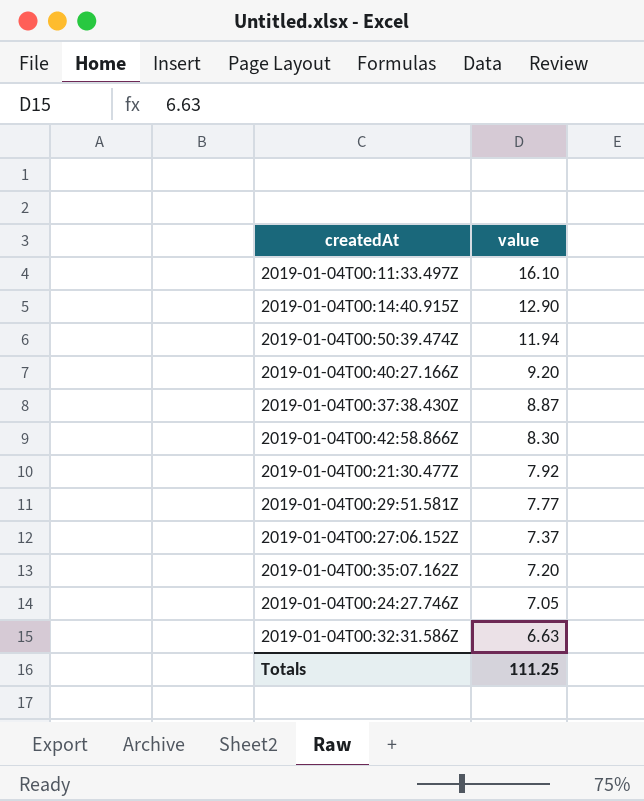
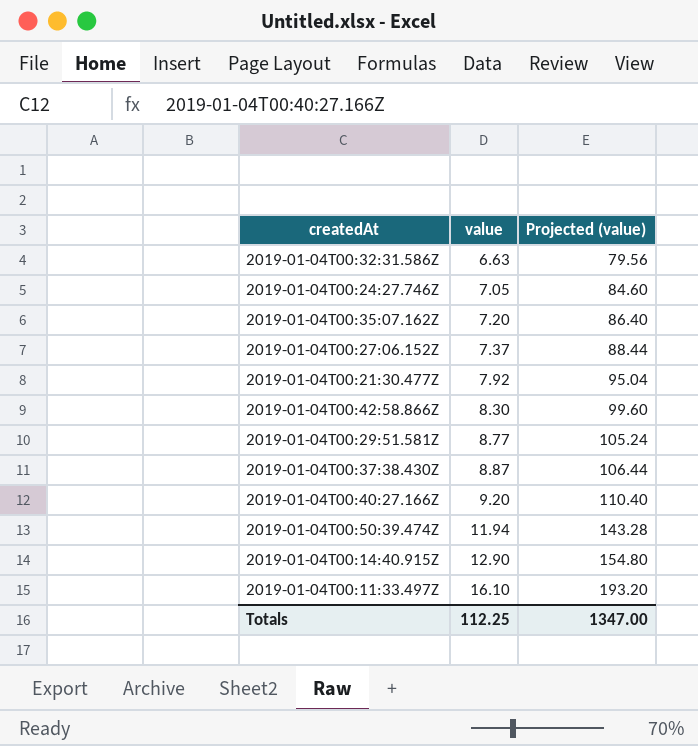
row order: value descending -> value ascending
column Projected (value) | formula: none -> [value] * 12
2019-01-04T00:29:51.581Z | value: 7.77 -> 8.77
Totals | value: 111.25 -> 112.25

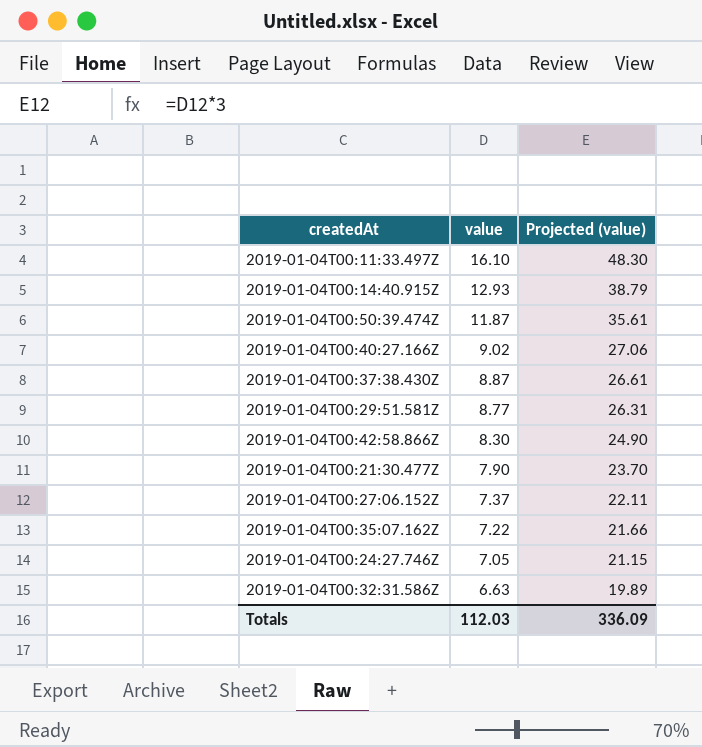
row order: value ascending -> value descending
column Projected (value) | formula: [value] * 12 -> [value] * 3
2019-01-04T00:14:40.915Z | value: 12.90 -> 12.93
2019-01-04T00:50:39.474Z | value: 11.94 -> 11.87
2019-01-04T00:40:27.166Z | value: 9.20 -> 9.02
2019-01-04T00:21:30.477Z | value: 7.92 -> 7.90
2019-01-04T00:35:07.162Z | value: 7.20 -> 7.22
Totals | value: 112.25 -> 112.03
Totals | Projected (value): 1347.00 -> 336.09

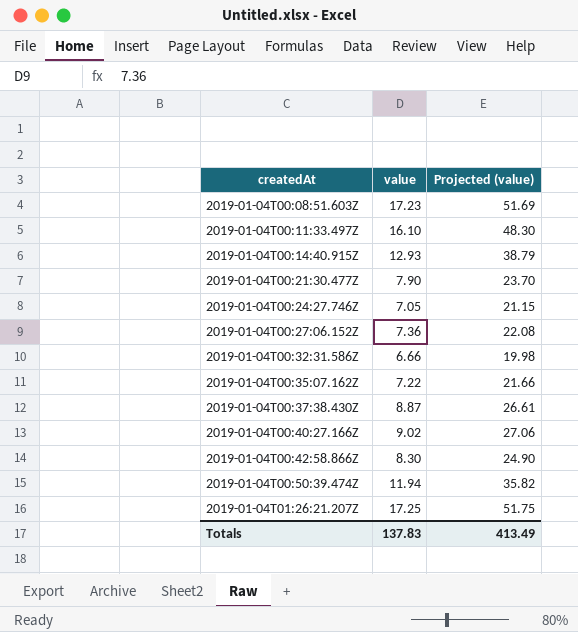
row order: value descending -> createdAt ascending
row 2019-01-04T00:29:51.581Z: 8.77 | 26.31 -> none
row 2019-01-04T00:08:51.603Z: none -> 17.23 | 51.69
2019-01-04T00:27:06.152Z | value: 7.37 -> 7.36
2019-01-04T00:27:06.152Z | Projected (value): 22.11 -> 22.08
2019-01-04T00:32:31.586Z | value: 6.63 -> 6.66
2019-01-04T00:32:31.586Z | Projected (value): 19.89 -> 19.98
2019-01-04T00:50:39.474Z | value: 11.87 -> 11.94
2019-01-04T00:50:39.474Z | Projected (value): 35.61 -> 35.82
row 2019-01-04T01:26:21.207Z: none -> 17.25 | 51.75
Totals | value: 112.03 -> 137.83
Totals | Projected (value): 336.09 -> 413.49

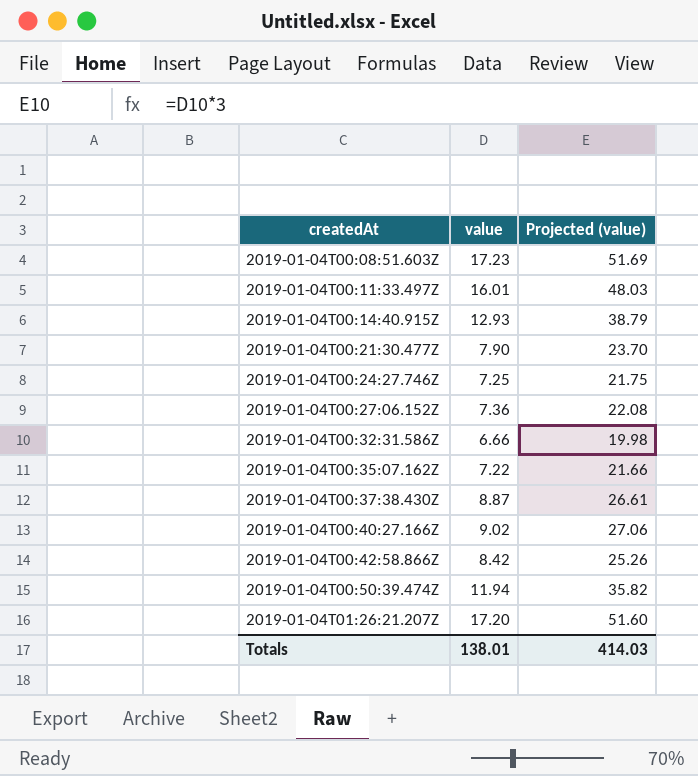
2019-01-04T00:11:33.497Z | value: 16.10 -> 16.01
2019-01-04T00:11:33.497Z | Projected (value): 48.30 -> 48.03
2019-01-04T00:24:27.746Z | value: 7.05 -> 7.25
2019-01-04T00:24:27.746Z | Projected (value): 21.15 -> 21.75
2019-01-04T00:42:58.866Z | value: 8.30 -> 8.42
2019-01-04T00:42:58.866Z | Projected (value): 24.90 -> 25.26
2019-01-04T01:26:21.207Z | value: 17.25 -> 17.20
2019-01-04T01:26:21.207Z | Projected (value): 51.75 -> 51.60
Totals | value: 137.83 -> 138.01
Totals | Projected (value): 413.49 -> 414.03

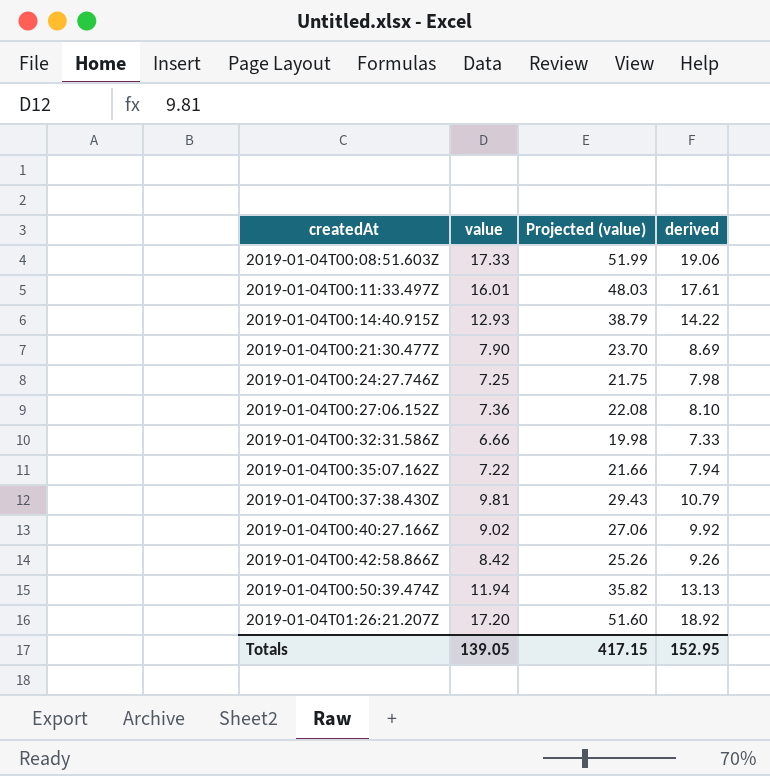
column derived | formula: none -> [value] * 1.1
2019-01-04T00:08:51.603Z | value: 17.23 -> 17.33
2019-01-04T00:08:51.603Z | Projected (value): 51.69 -> 51.99
2019-01-04T00:37:38.430Z | value: 8.87 -> 9.81
2019-01-04T00:37:38.430Z | Projected (value): 26.61 -> 29.43
Totals | value: 138.01 -> 139.05
Totals | Projected (value): 414.03 -> 417.15

